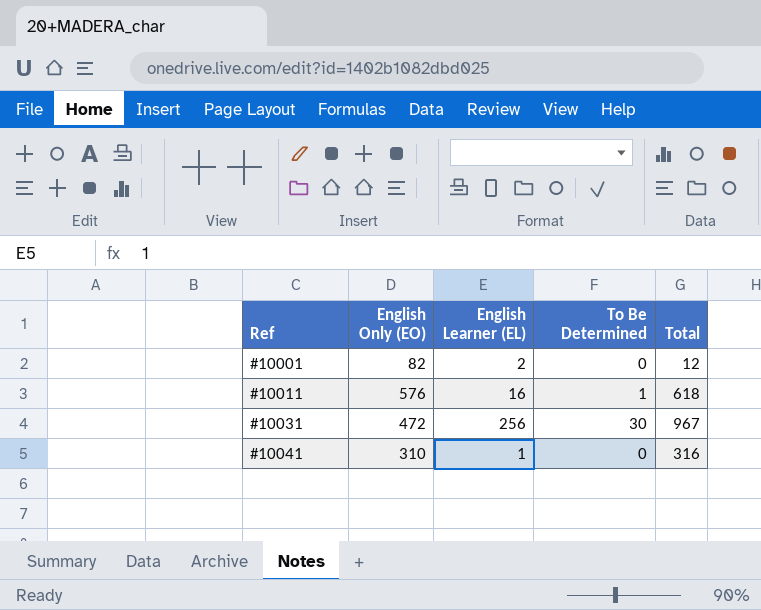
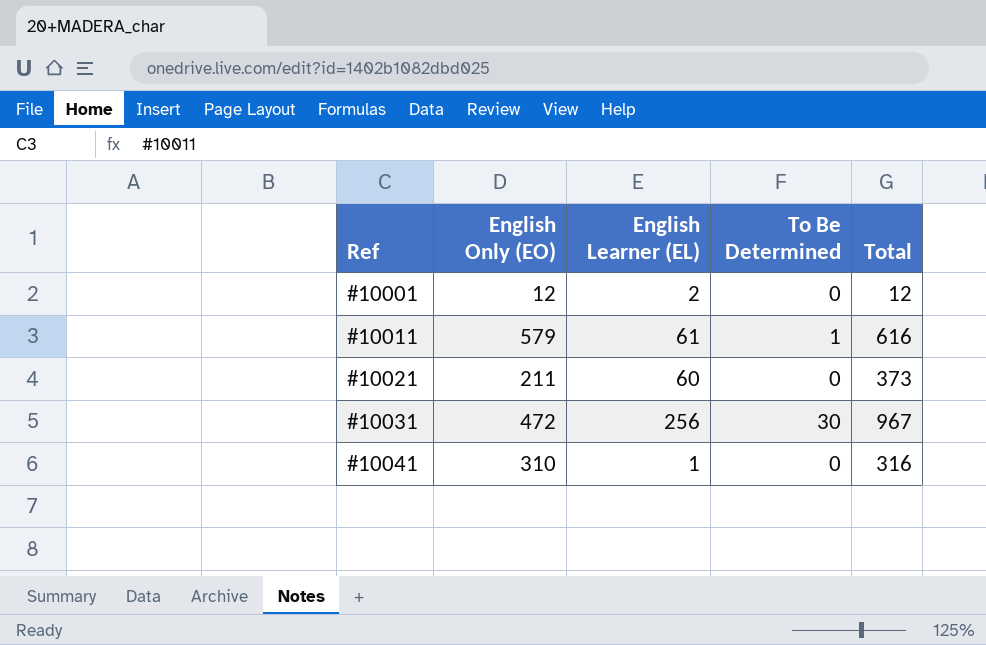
#10001 | English Only (EO): 82 -> 12
#10011 | English Only (EO): 576 -> 579
#10011 | English Learner (EL): 16 -> 61
#10011 | Total: 618 -> 616
row #10021: none -> 211 | 60 | 0 | 373

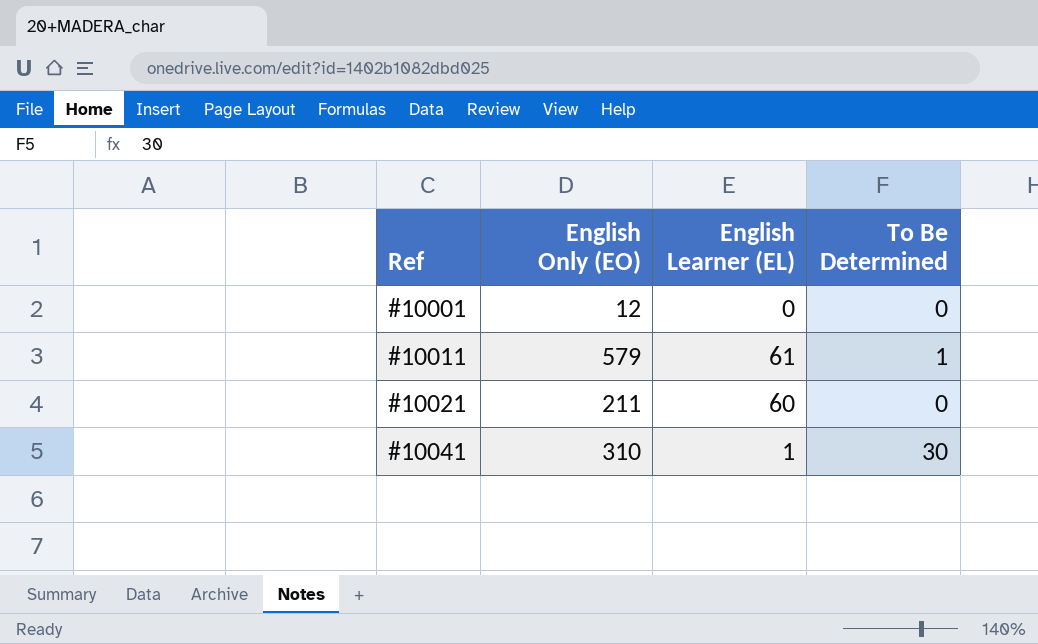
column Total | position: 5 -> none
row #10031: 472 | 256 | 30 | 967 -> none
#10001 | English Learner (EL): 2 -> 0
#10041 | To Be Determined: 0 -> 30

